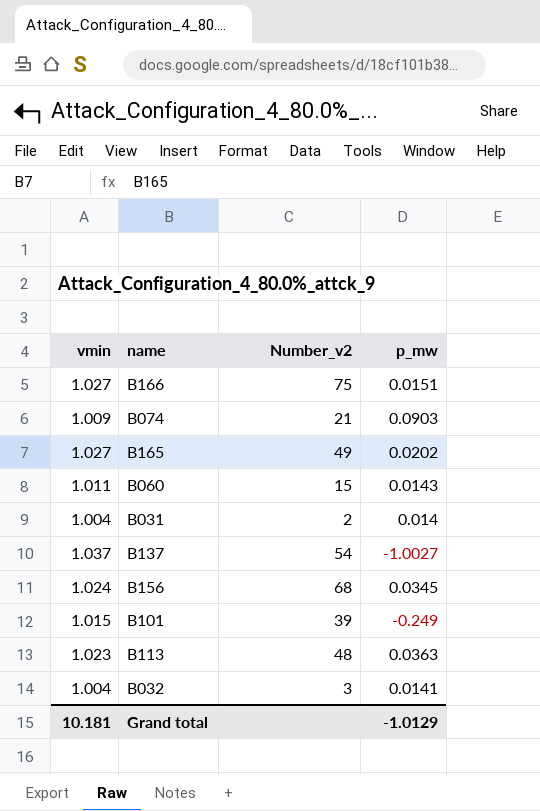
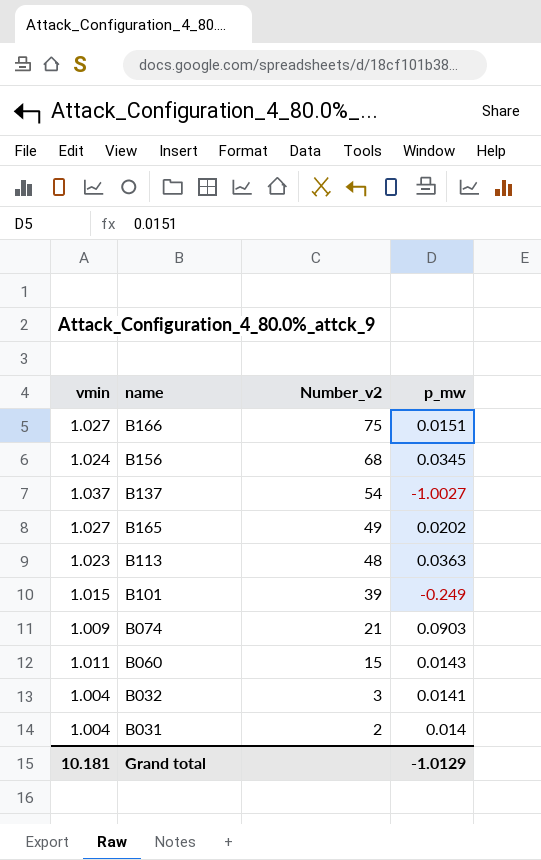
row order: none -> Number_v2 descending

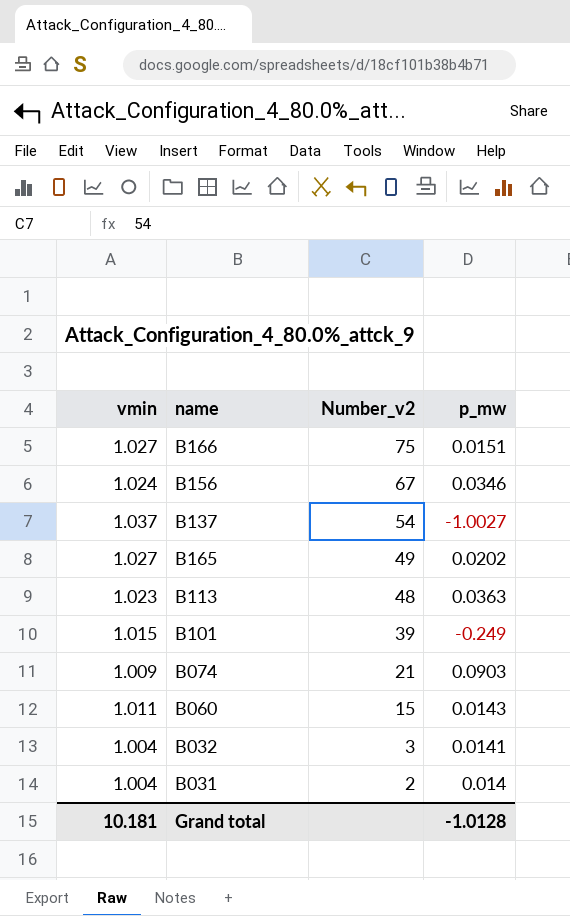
B156 | Number_v2: 68 -> 67
B156 | p_mw: 0.0345 -> 0.0346
Grand total | p_mw: -1.0129 -> -1.0128

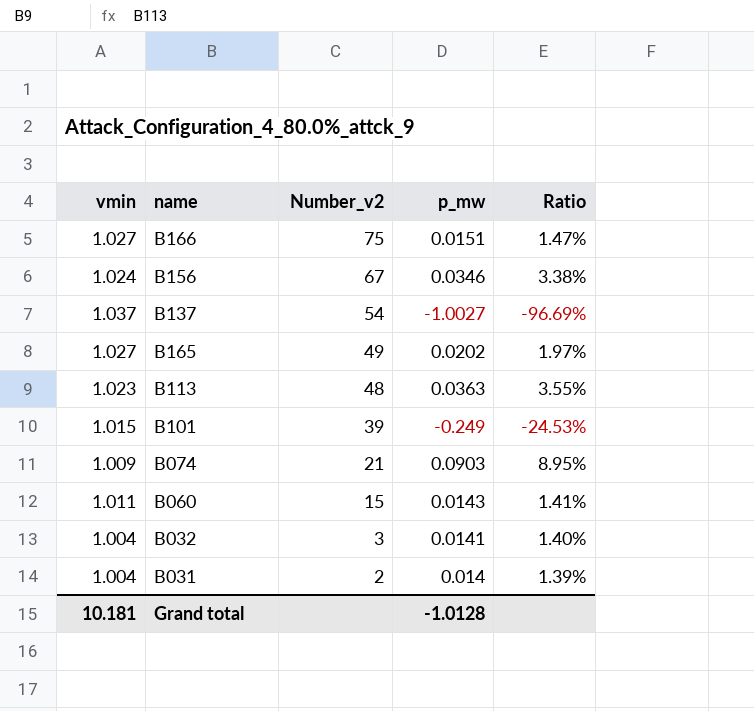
column Ratio | formula: none -> [p_mw] / [vmin]

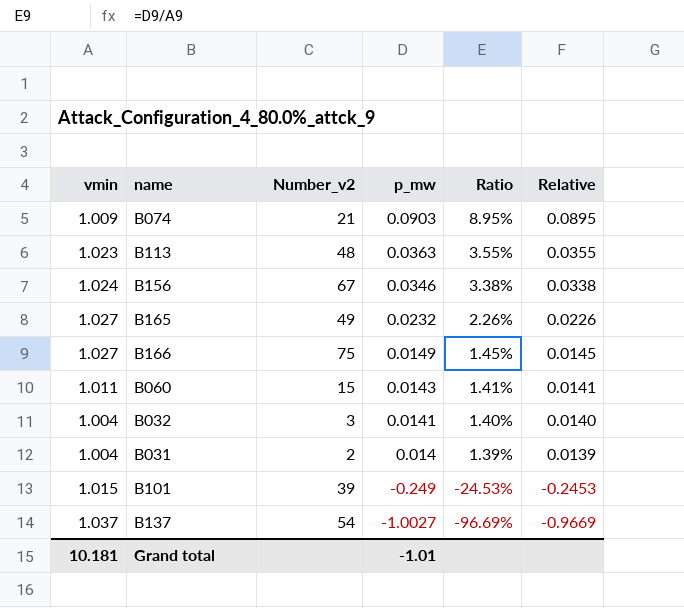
row order: Number_v2 descending -> p_mw descending
column Relative | formula: none -> [p_mw] / [vmin]
B165 | p_mw: 0.0202 -> 0.0232
B165 | Ratio: 1.97% -> 2.26%
B166 | p_mw: 0.0151 -> 0.0149
B166 | Ratio: 1.47% -> 1.45%
Grand total | p_mw: -1.0128 -> -1.01

